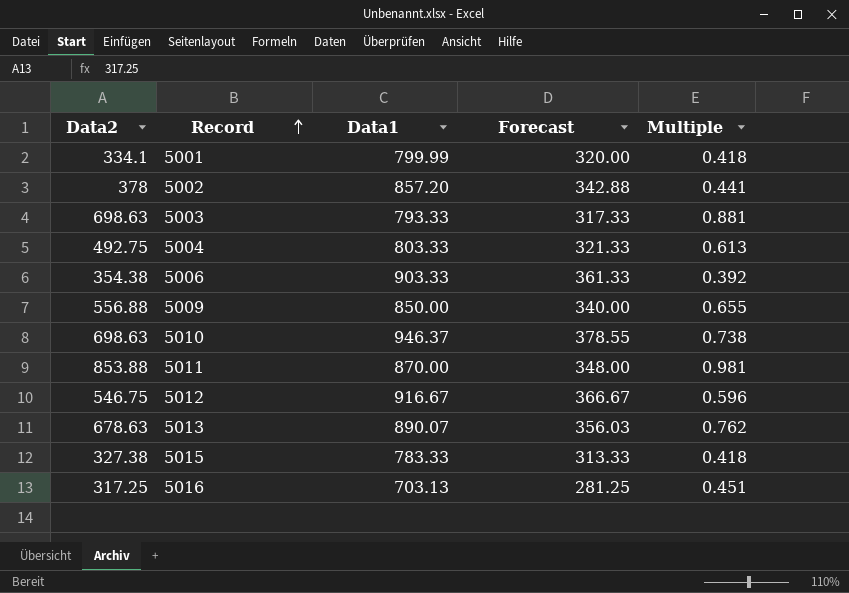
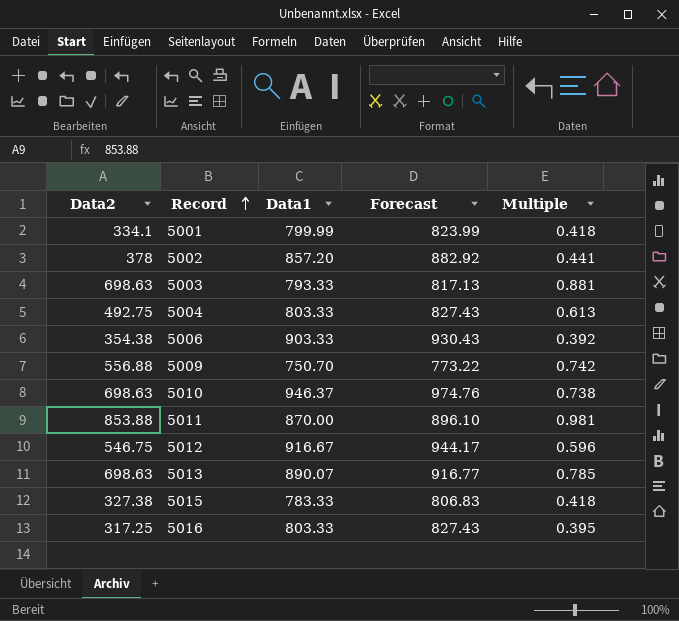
column Forecast | formula: [Data1] * 0.4 -> [Data1] * 1.03
5009 | Data1: 850.00 -> 750.70
5009 | Multiple: 0.655 -> 0.742
5013 | Data2: 678.63 -> 698.63
5013 | Multiple: 0.762 -> 0.785
5016 | Data1: 703.13 -> 803.33
5016 | Multiple: 0.451 -> 0.395

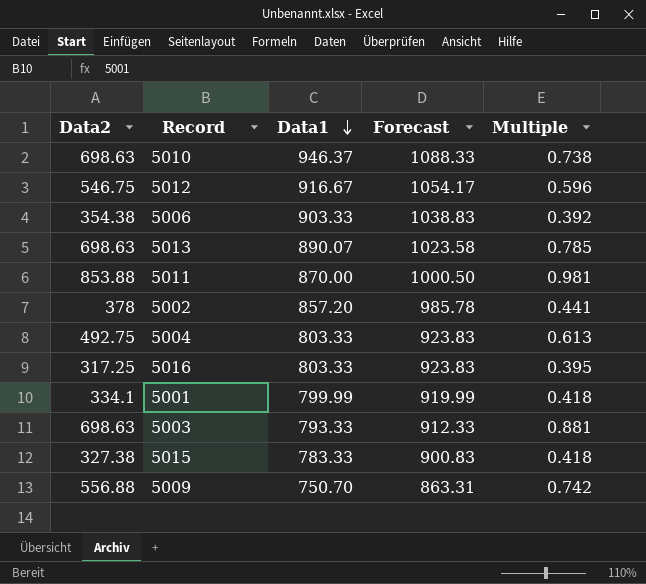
row order: Record ascending -> Data1 descending
column Forecast | formula: [Data1] * 1.03 -> [Data1] * 1.15

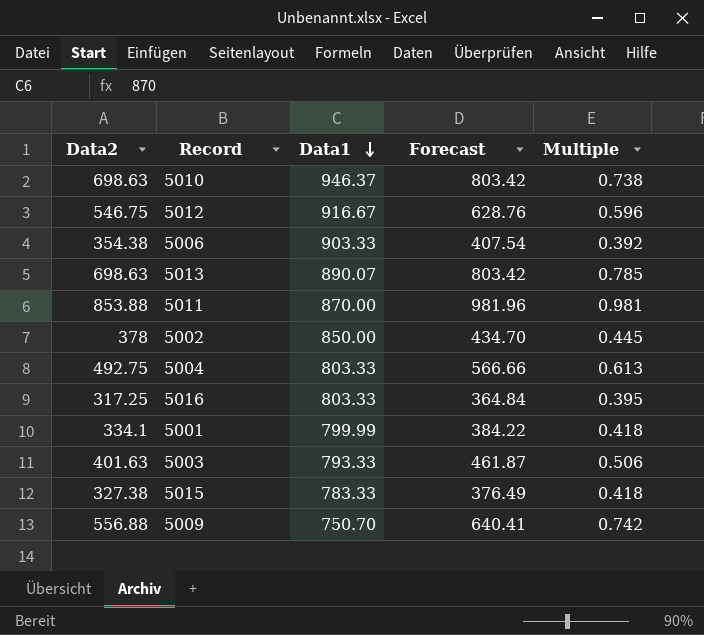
column Forecast | formula: [Data1] * 1.15 -> [Data2] * 1.15
5002 | Data1: 857.20 -> 850.00
5002 | Multiple: 0.441 -> 0.445
5003 | Data2: 698.63 -> 401.63
5003 | Multiple: 0.881 -> 0.506

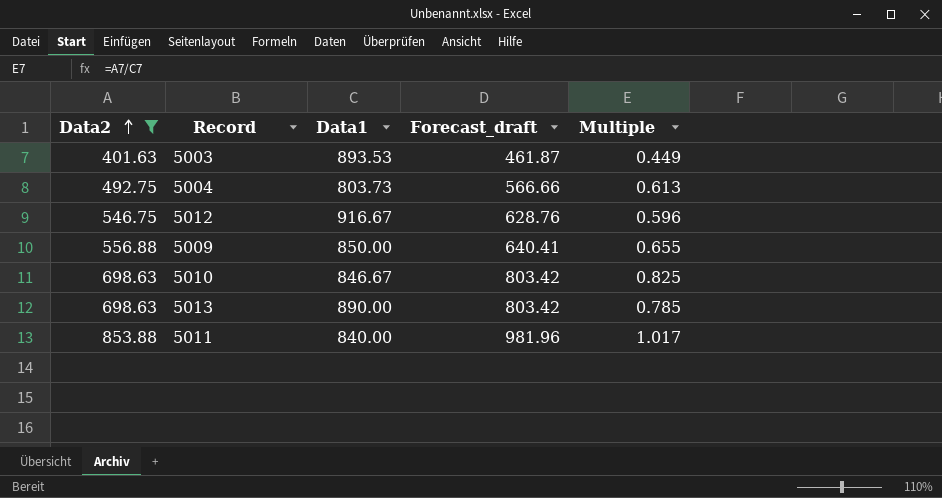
filter: none -> Data2 >= 401.63
row order: Data1 descending -> Data2 ascending
column name: Forecast -> Forecast_draft
5003 | Data1: 793.33 -> 893.53
5003 | Multiple: 0.506 -> 0.449
5004 | Data1: 803.33 -> 803.73
5009 | Data1: 750.70 -> 850.00
5009 | Multiple: 0.742 -> 0.655
5010 | Data1: 946.37 -> 846.67
5010 | Multiple: 0.738 -> 0.825
5013 | Data1: 890.07 -> 890.00
5011 | Data1: 870.00 -> 840.00
5011 | Multiple: 0.981 -> 1.017

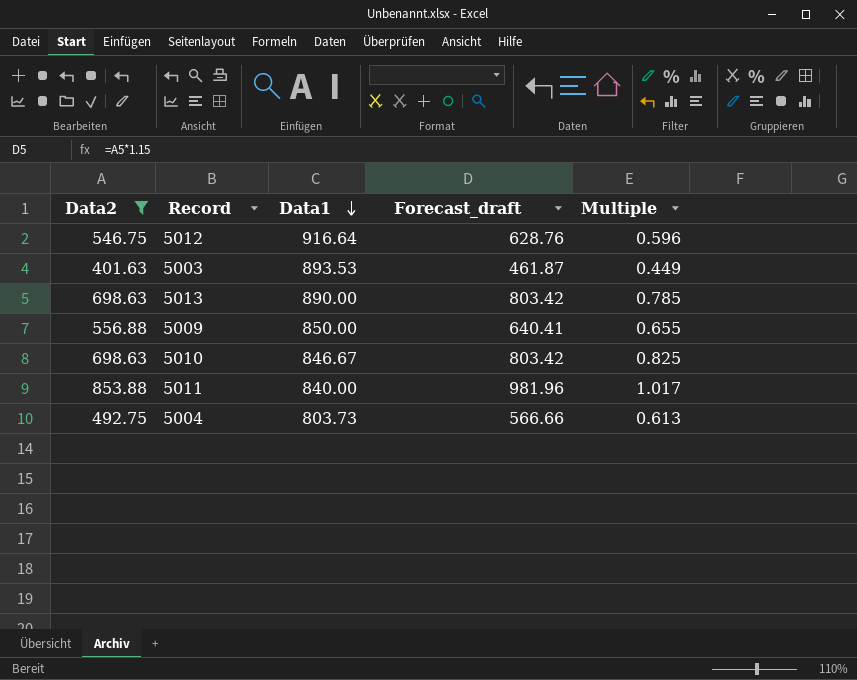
row order: Data2 ascending -> Data1 descending
5012 | Data1: 916.67 -> 916.64

